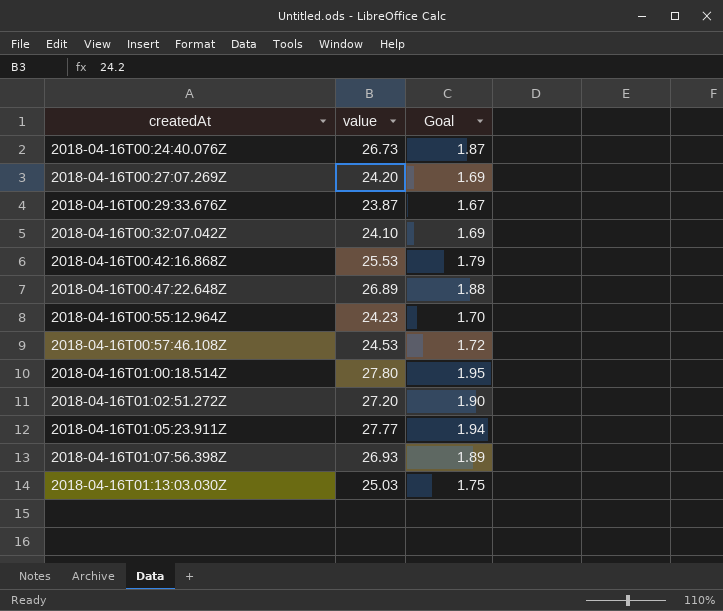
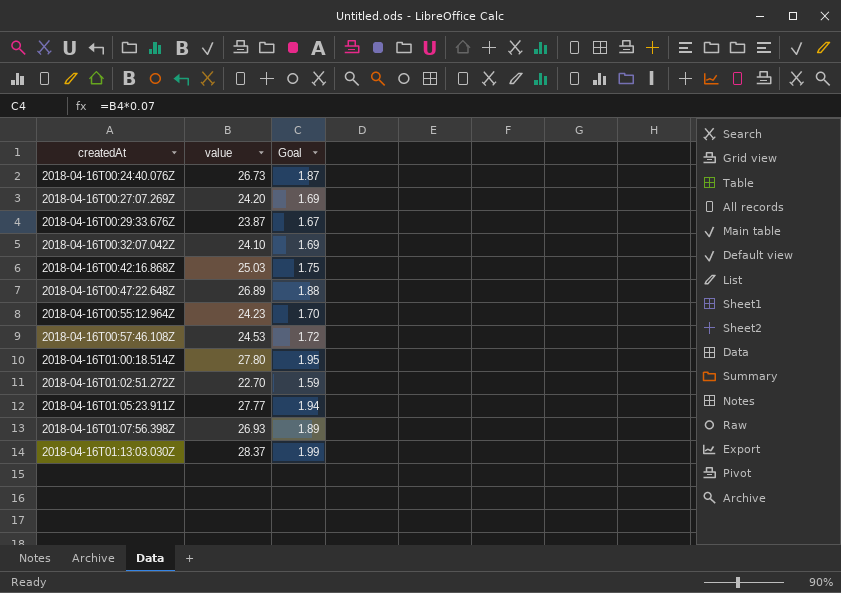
2018-04-16T00:42:16.868Z | value: 25.53 -> 25.03
2018-04-16T00:42:16.868Z | Goal: 1.79 -> 1.75
2018-04-16T01:02:51.272Z | value: 27.20 -> 22.70
2018-04-16T01:02:51.272Z | Goal: 1.90 -> 1.59
2018-04-16T01:13:03.030Z | value: 25.03 -> 28.37
2018-04-16T01:13:03.030Z | Goal: 1.75 -> 1.99

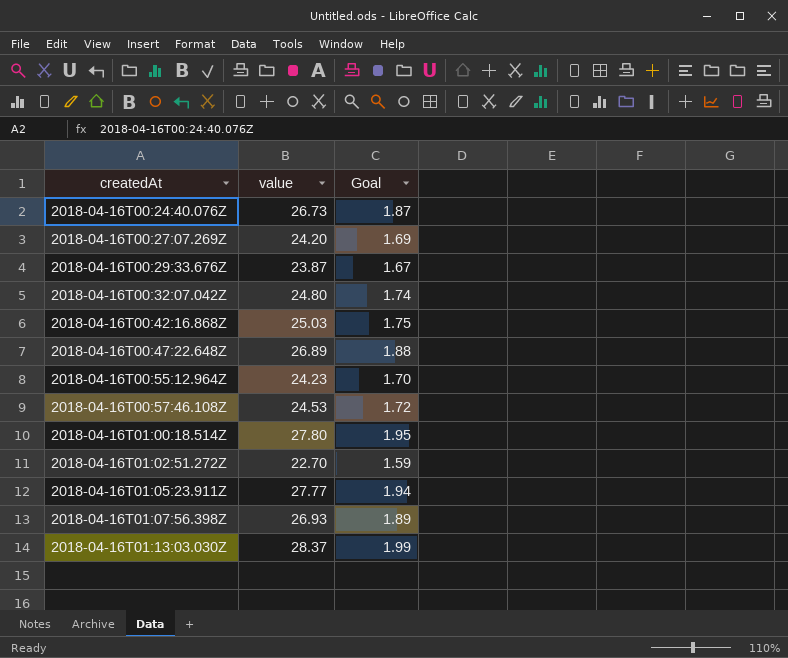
2018-04-16T00:32:07.042Z | value: 24.10 -> 24.80
2018-04-16T00:32:07.042Z | Goal: 1.69 -> 1.74

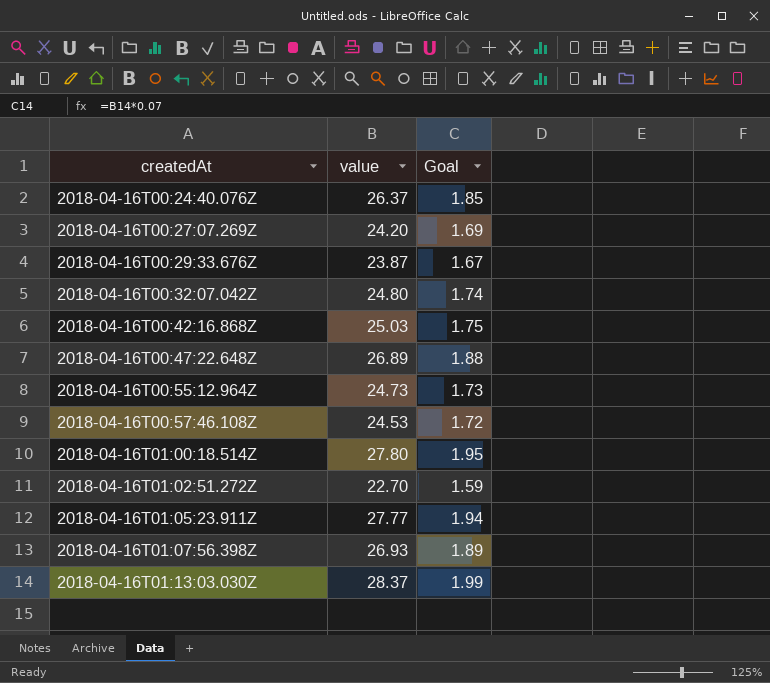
2018-04-16T00:24:40.076Z | value: 26.73 -> 26.37
2018-04-16T00:24:40.076Z | Goal: 1.87 -> 1.85
2018-04-16T00:55:12.964Z | value: 24.23 -> 24.73
2018-04-16T00:55:12.964Z | Goal: 1.70 -> 1.73

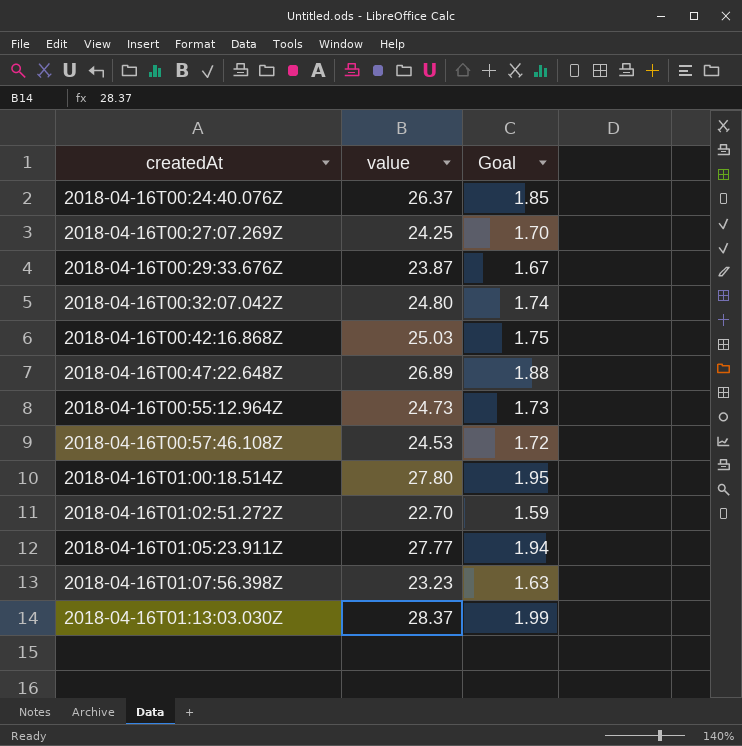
2018-04-16T00:27:07.269Z | value: 24.20 -> 24.25
2018-04-16T00:27:07.269Z | Goal: 1.69 -> 1.70
2018-04-16T01:07:56.398Z | value: 26.93 -> 23.23
2018-04-16T01:07:56.398Z | Goal: 1.89 -> 1.63

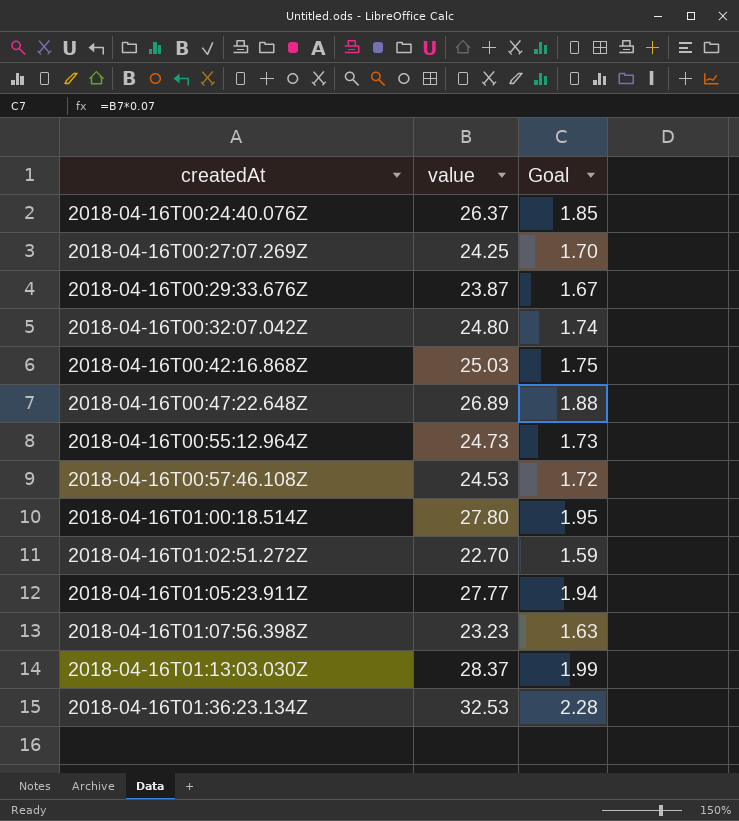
row 2018-04-16T01:36:23.134Z: none -> 32.53 | 2.28

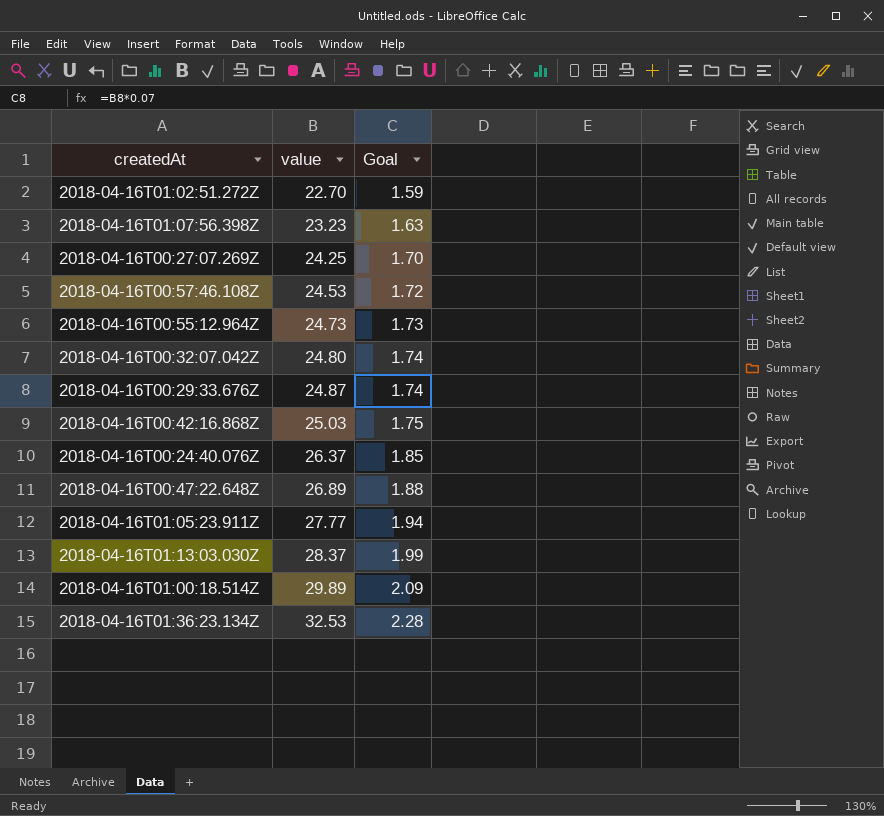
row order: createdAt ascending -> value ascending
2018-04-16T00:29:33.676Z | value: 23.87 -> 24.87
2018-04-16T00:29:33.676Z | Goal: 1.67 -> 1.74
2018-04-16T01:00:18.514Z | value: 27.80 -> 29.89
2018-04-16T01:00:18.514Z | Goal: 1.95 -> 2.09

